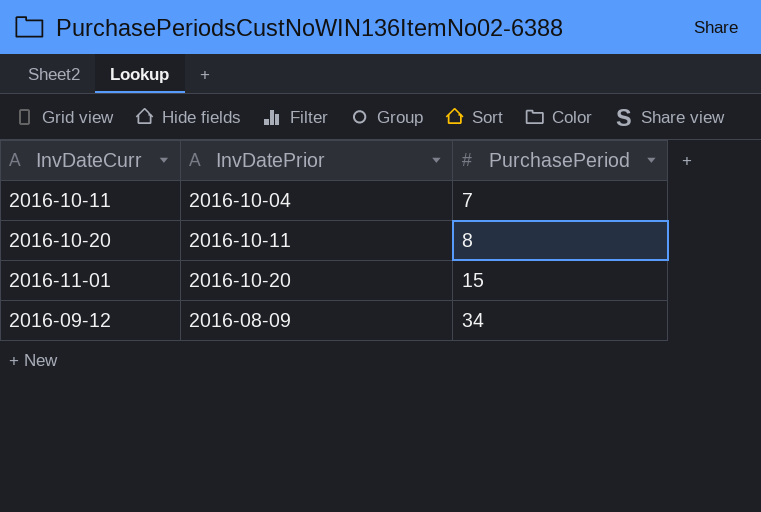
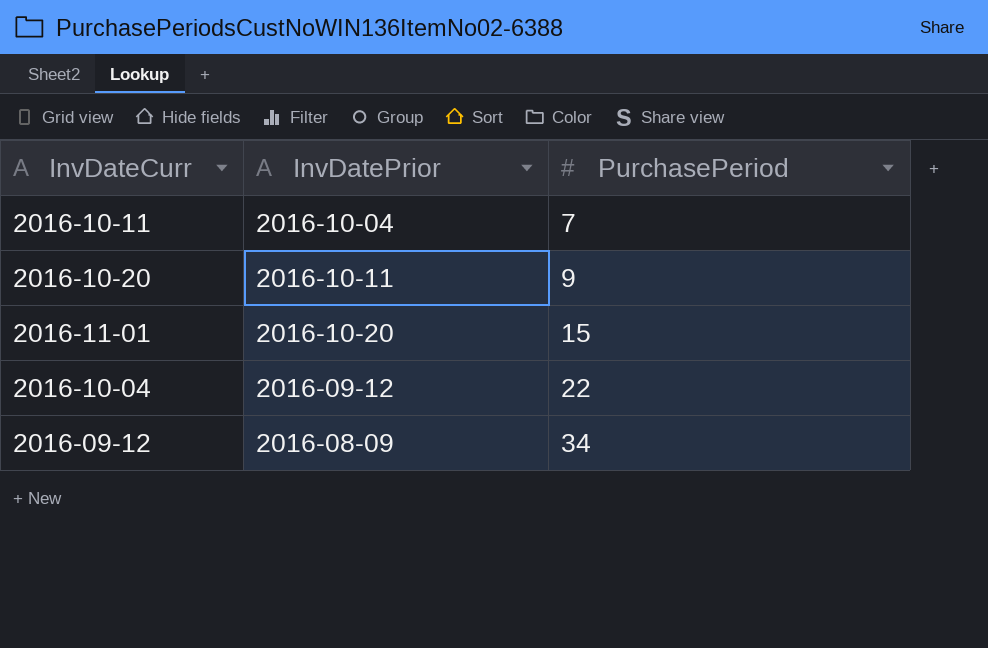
2016-10-20 | PurchasePeriod: 8 -> 9
row 2016-10-04: none -> 2016-09-12 | 22

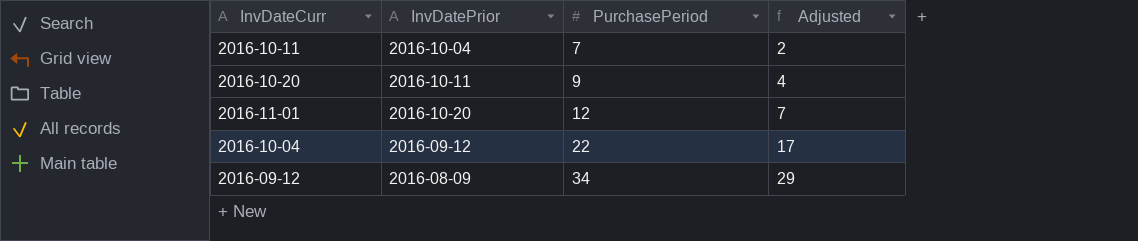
column Adjusted | formula: none -> [PurchasePeriod] - 5
2016-11-01 | PurchasePeriod: 15 -> 12

